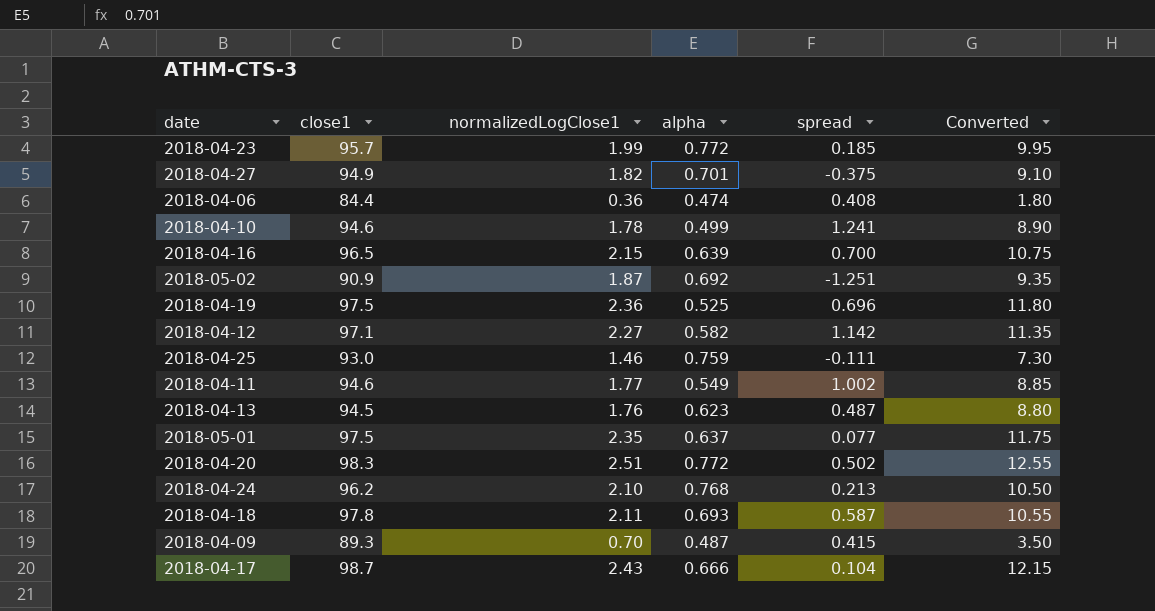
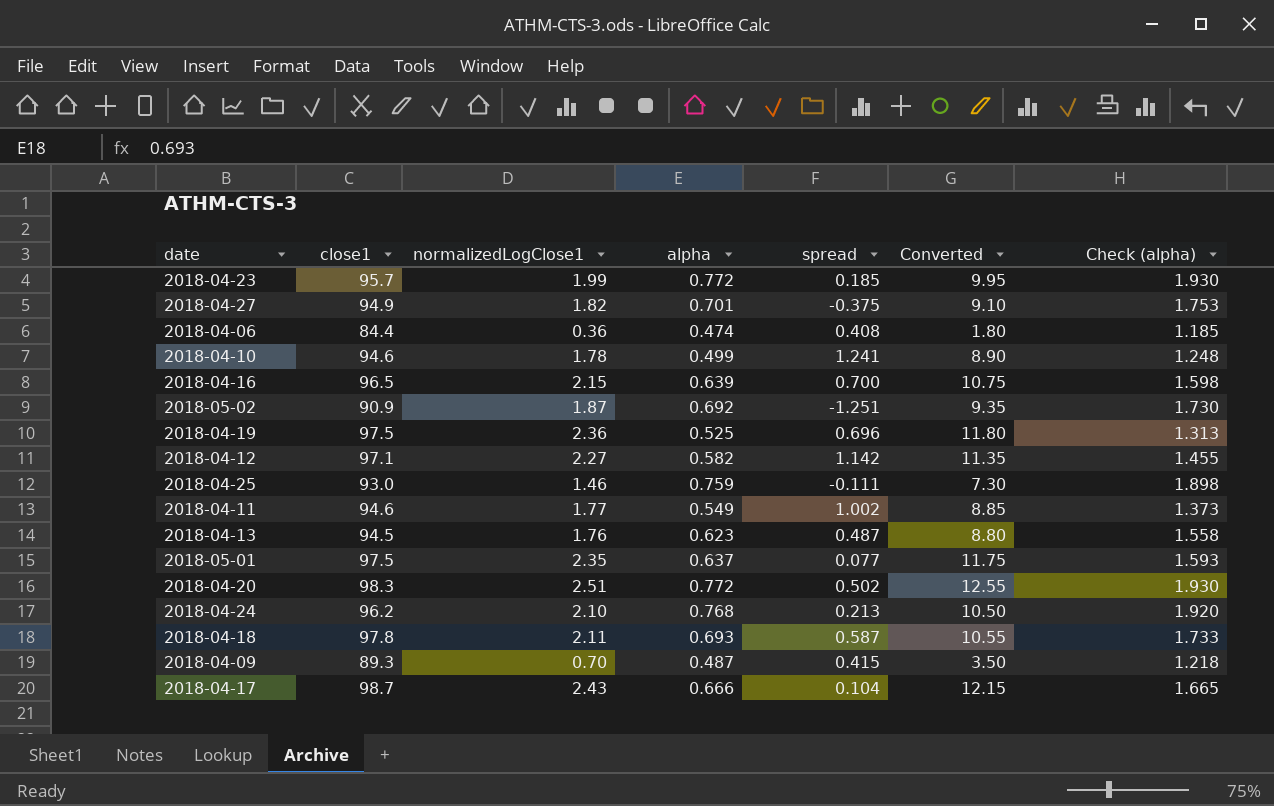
column Check (alpha) | formula: none -> [alpha] * 2.5

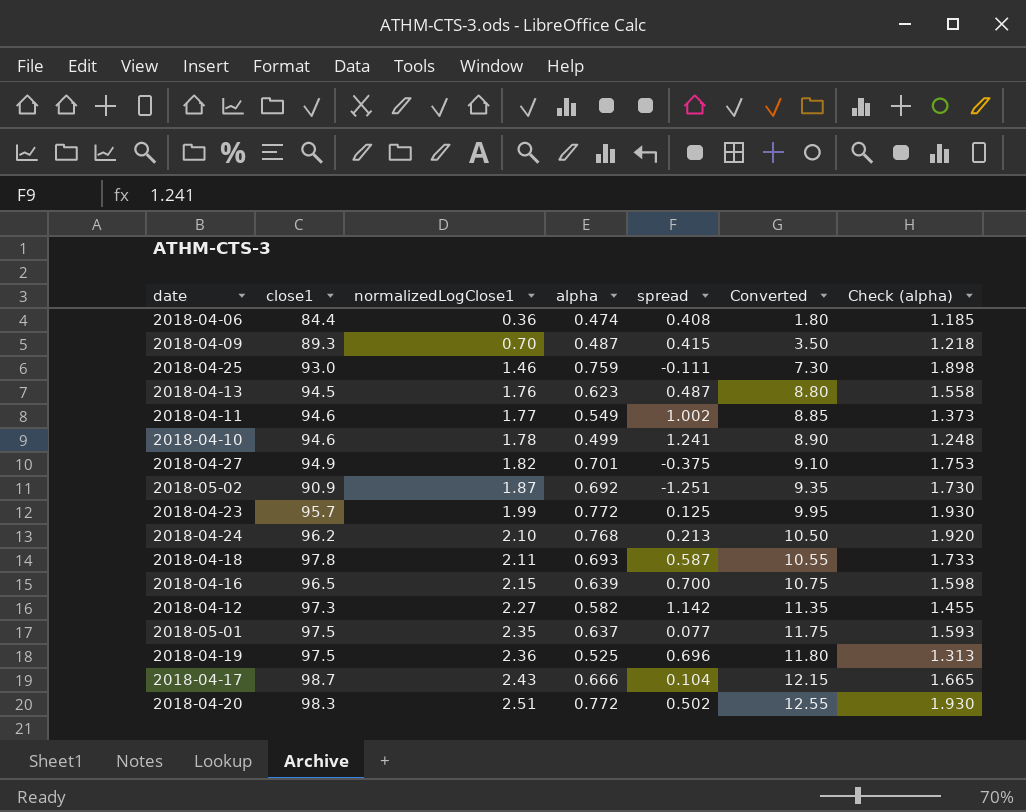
row order: none -> normalizedLogClose1 ascending
2018-04-23 | spread: 0.185 -> 0.125
2018-04-12 | close1: 97.1 -> 97.3

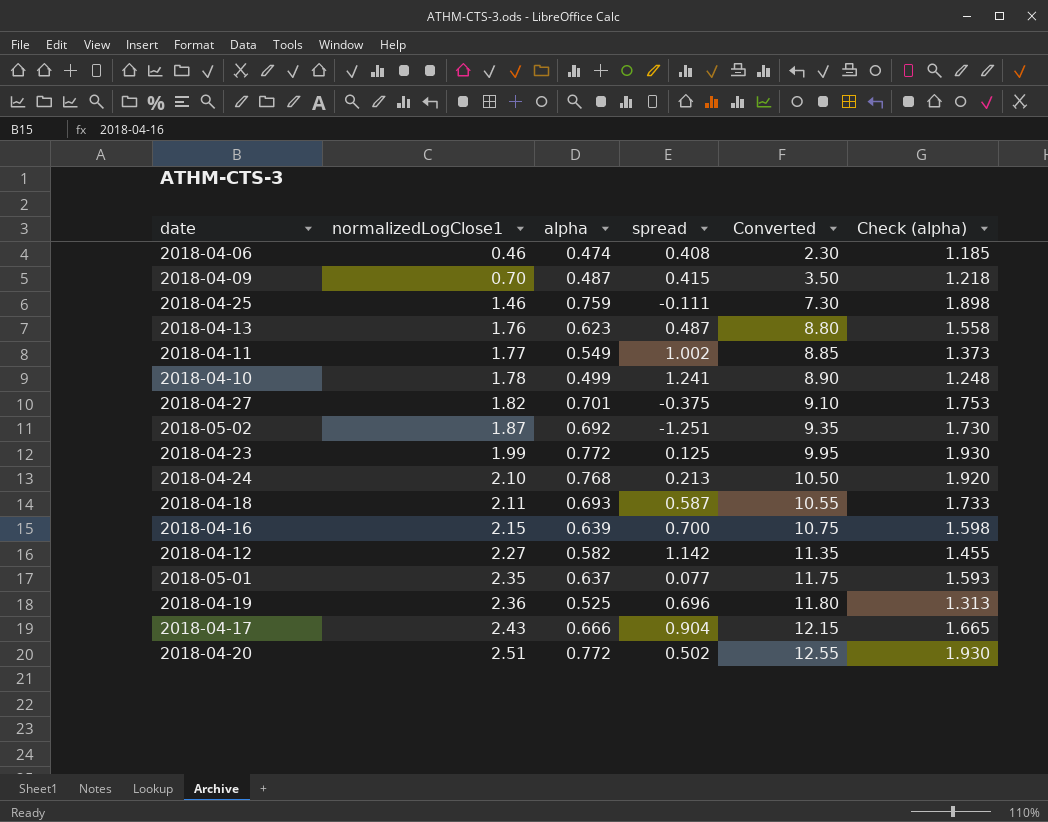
column close1 | position: 2 -> none
2018-04-06 | normalizedLogClose1: 0.36 -> 0.46
2018-04-06 | Converted: 1.80 -> 2.30
2018-04-17 | spread: 0.104 -> 0.904

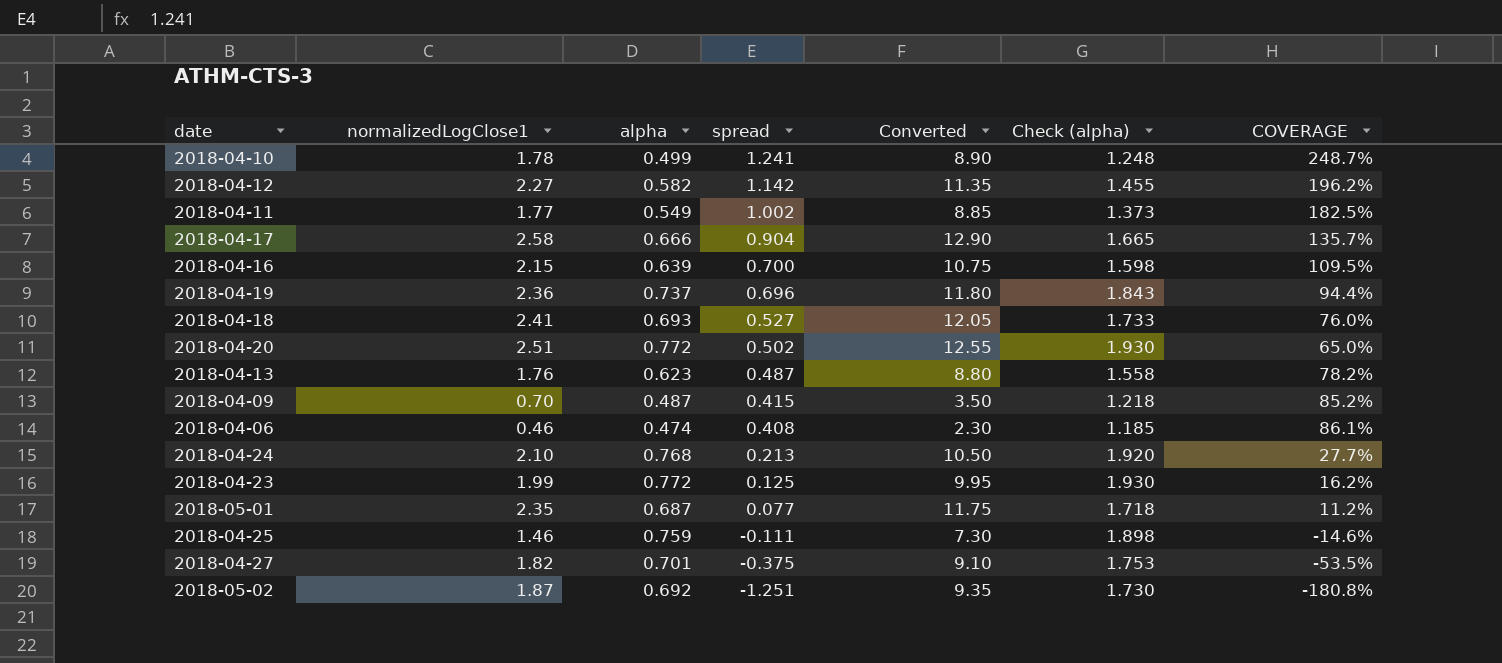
row order: normalizedLogClose1 ascending -> spread descending
column COVERAGE | formula: none -> [spread] / [alpha]
2018-04-17 | normalizedLogClose1: 2.43 -> 2.58
2018-04-17 | Converted: 12.15 -> 12.90
2018-04-19 | alpha: 0.525 -> 0.737
2018-04-19 | Check (alpha): 1.313 -> 1.843
2018-04-18 | normalizedLogClose1: 2.11 -> 2.41
2018-04-18 | spread: 0.587 -> 0.527
2018-04-18 | Converted: 10.55 -> 12.05
2018-05-01 | alpha: 0.637 -> 0.687
2018-05-01 | Check (alpha): 1.593 -> 1.718

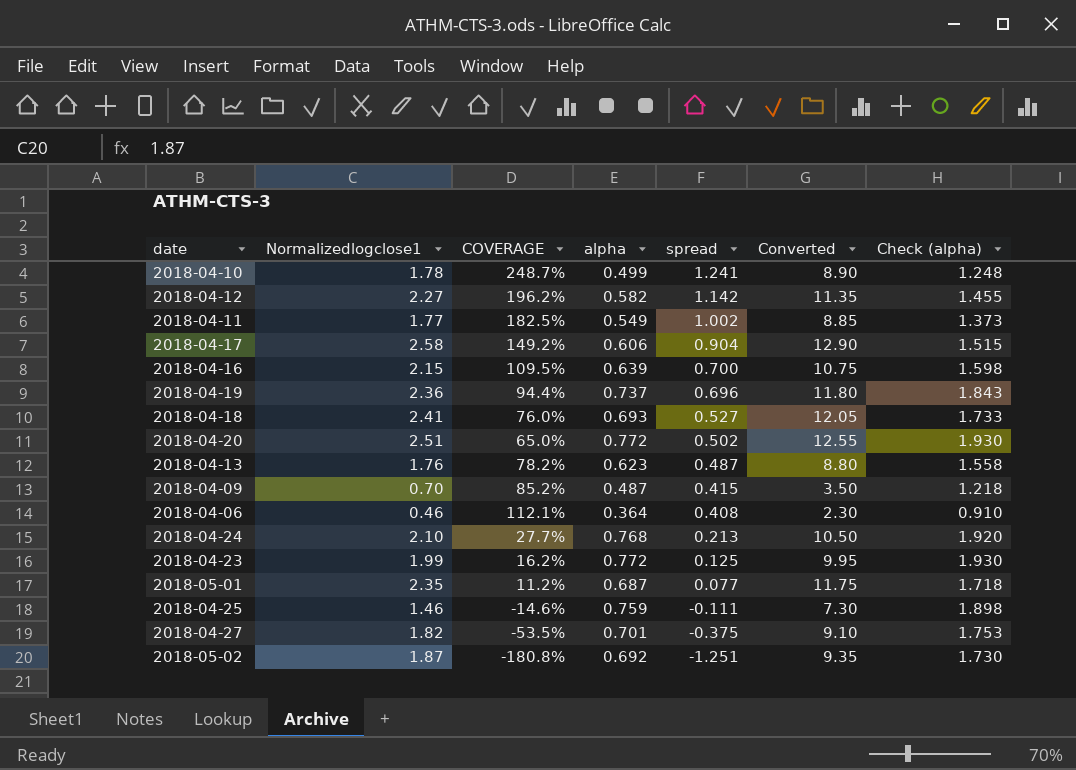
column name: normalizedLogClose1 -> Normalizedlogclose1
column COVERAGE | position: 7 -> 3
2018-04-17 | COVERAGE: 135.7% -> 149.2%
2018-04-17 | alpha: 0.666 -> 0.606
2018-04-17 | Check (alpha): 1.665 -> 1.515
2018-04-06 | COVERAGE: 86.1% -> 112.1%
2018-04-06 | alpha: 0.474 -> 0.364
2018-04-06 | Check (alpha): 1.185 -> 0.910

